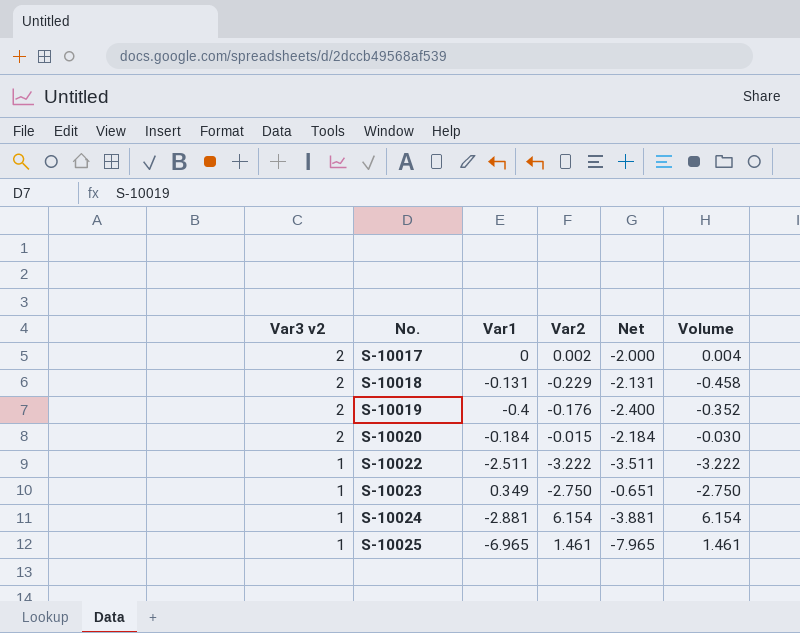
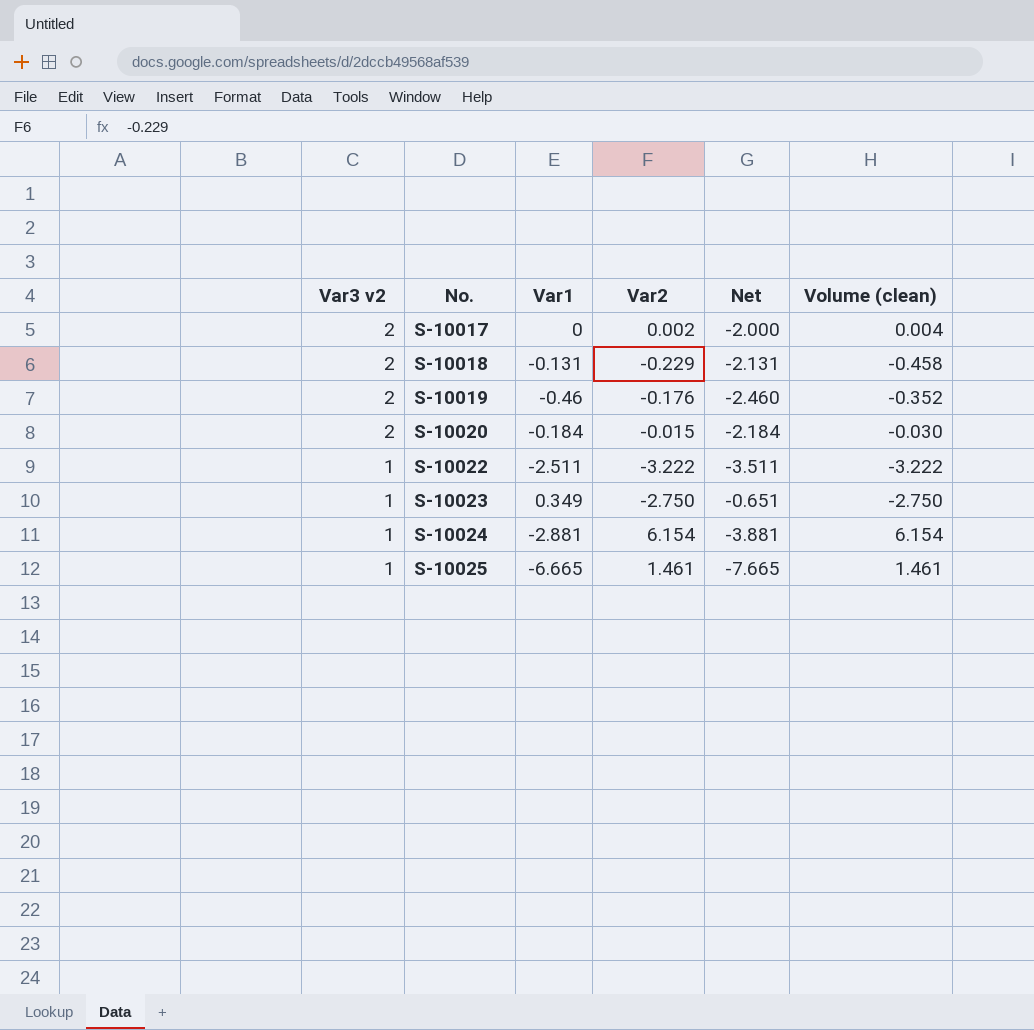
column name: Volume -> Volume (clean)
S-10019 | Var1: -0.4 -> -0.46
S-10019 | Net: -2.400 -> -2.460
S-10025 | Var1: -6.965 -> -6.665
S-10025 | Net: -7.965 -> -7.665

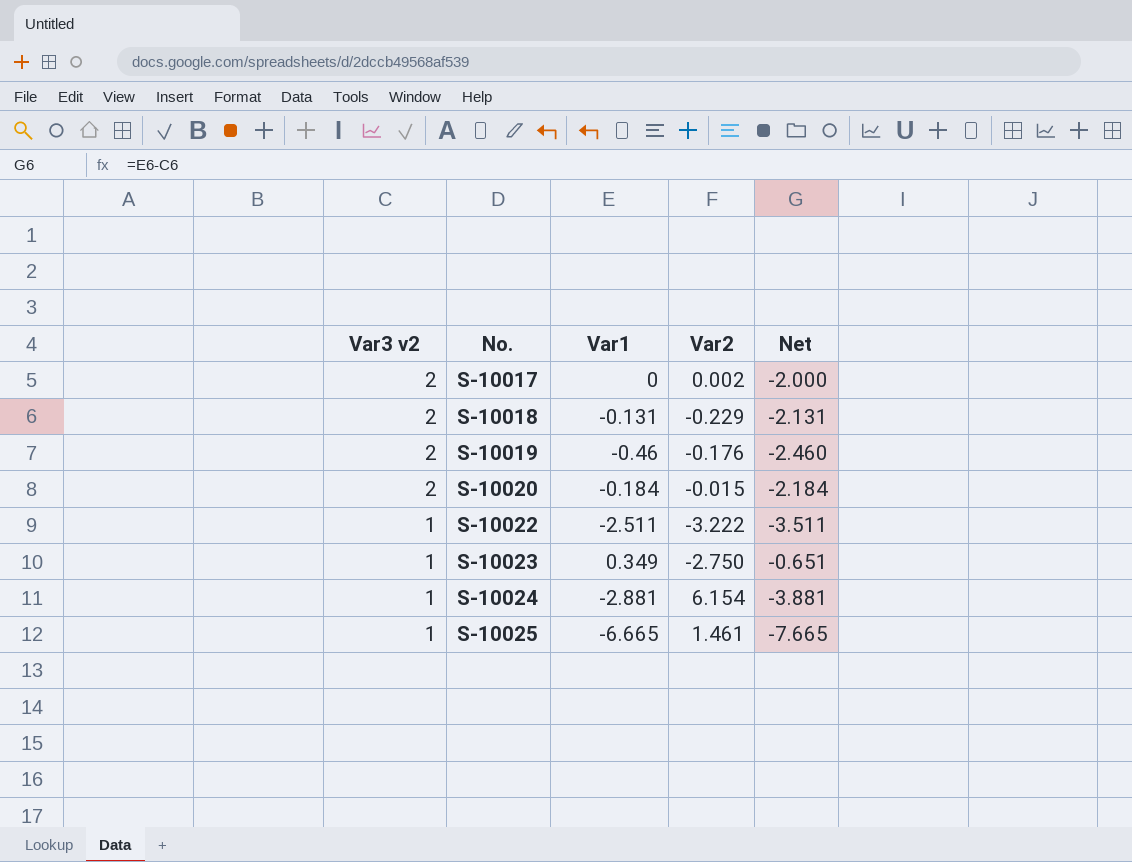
column Volume (clean) | formula: [Var3 v2] * [Var2] -> none

